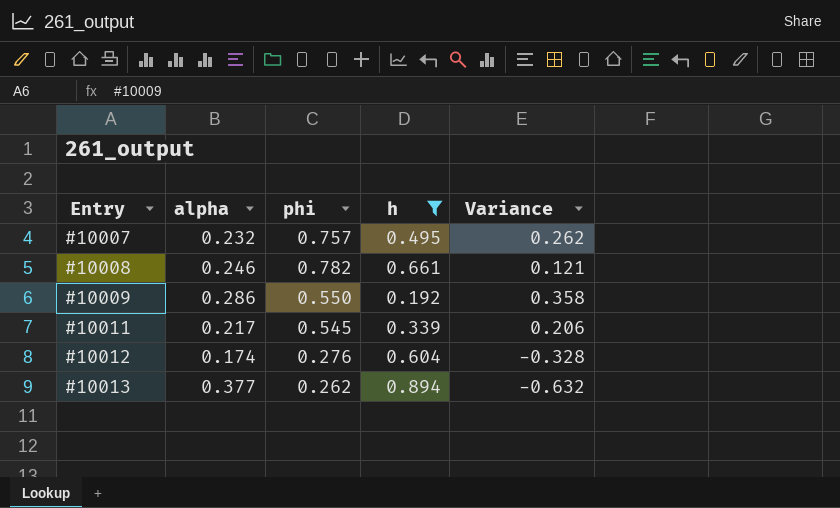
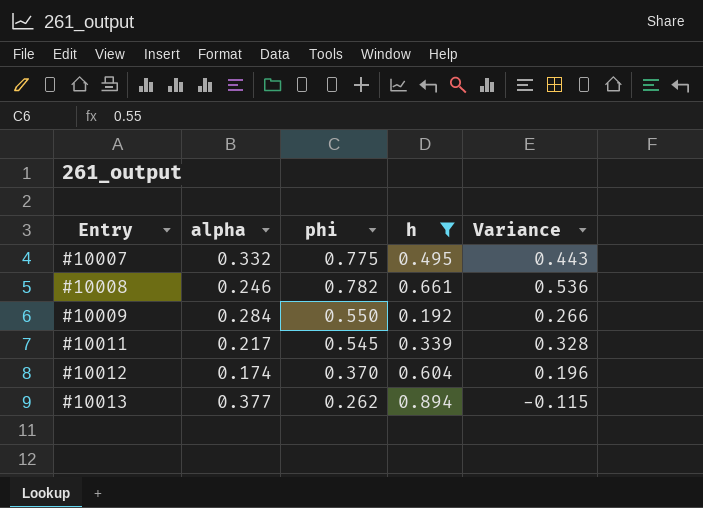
column Variance | formula: [phi] - [h] -> [phi] - [alpha]
#10007 | alpha: 0.232 -> 0.332
#10007 | phi: 0.757 -> 0.775
#10009 | alpha: 0.286 -> 0.284
#10012 | phi: 0.276 -> 0.370

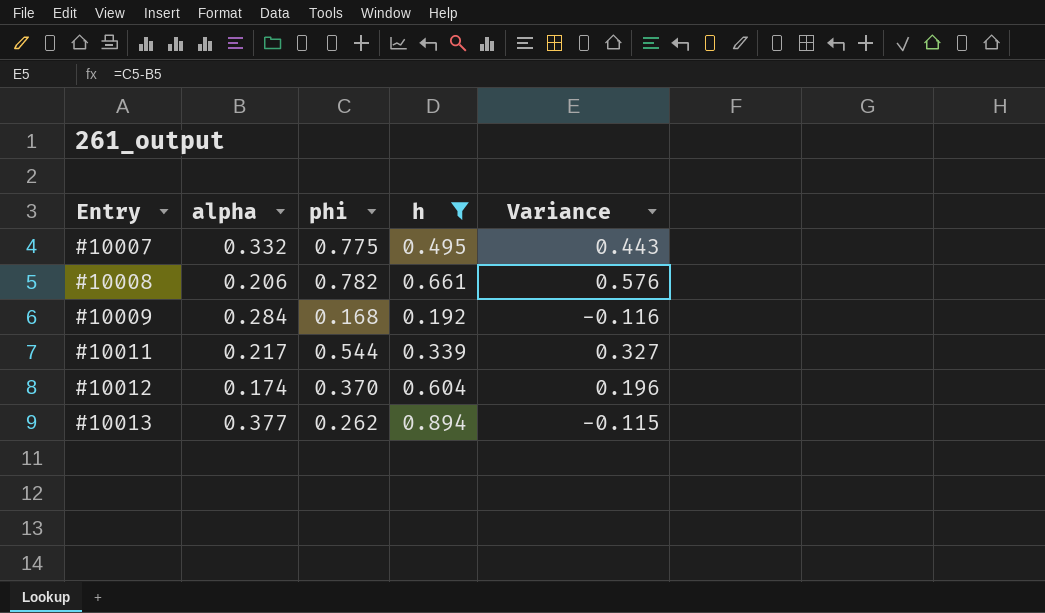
#10008 | alpha: 0.246 -> 0.206
#10008 | Variance: 0.536 -> 0.576
#10009 | phi: 0.550 -> 0.168
#10009 | Variance: 0.266 -> -0.116
#10011 | phi: 0.545 -> 0.544
#10011 | Variance: 0.328 -> 0.327

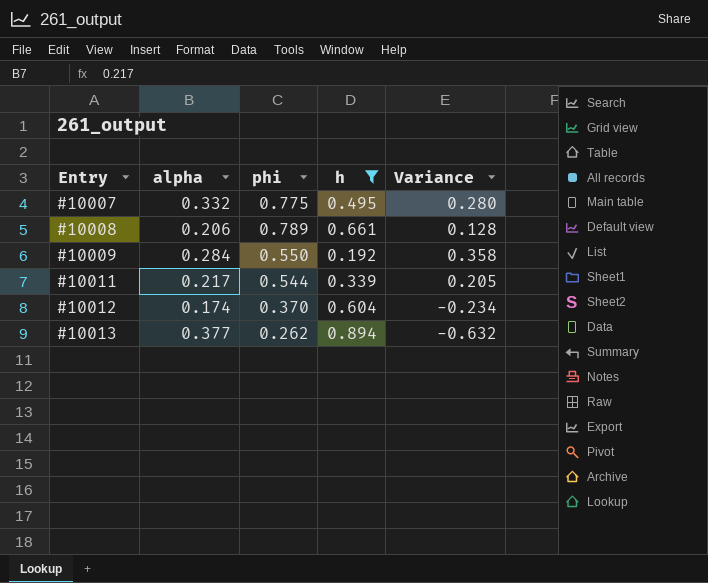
column Variance | formula: [phi] - [alpha] -> [phi] - [h]
#10008 | phi: 0.782 -> 0.789
#10009 | phi: 0.168 -> 0.550

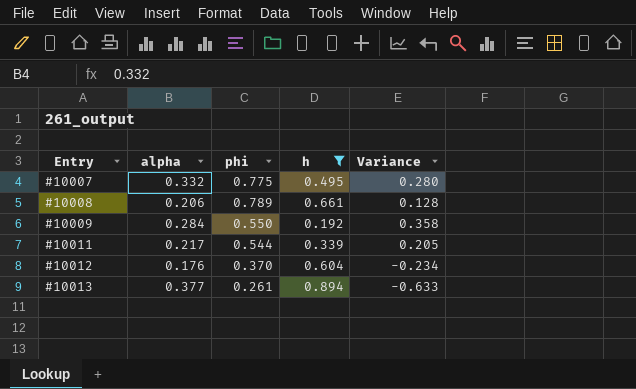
#10012 | alpha: 0.174 -> 0.176
#10013 | phi: 0.262 -> 0.261
#10013 | Variance: -0.632 -> -0.633

